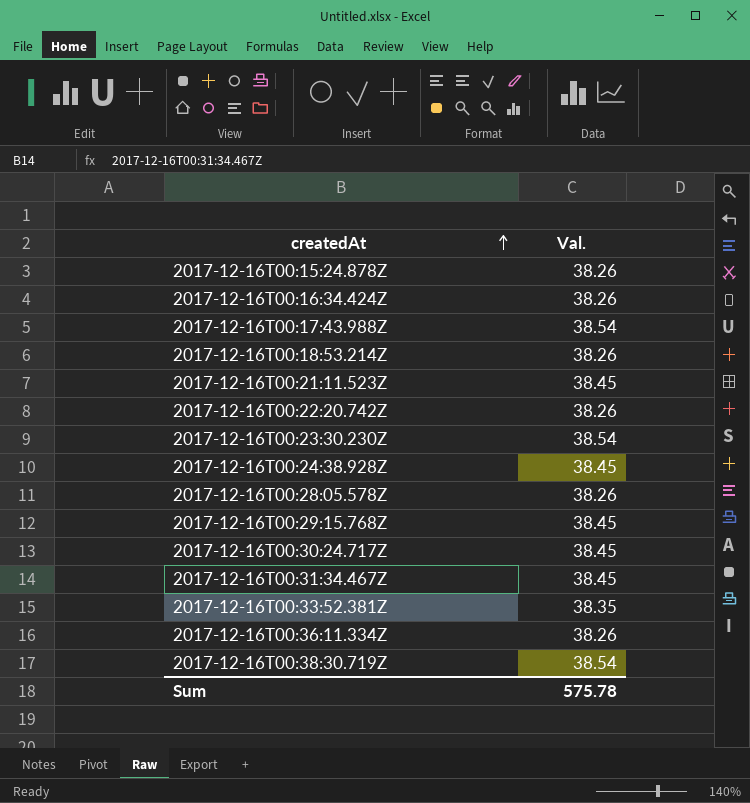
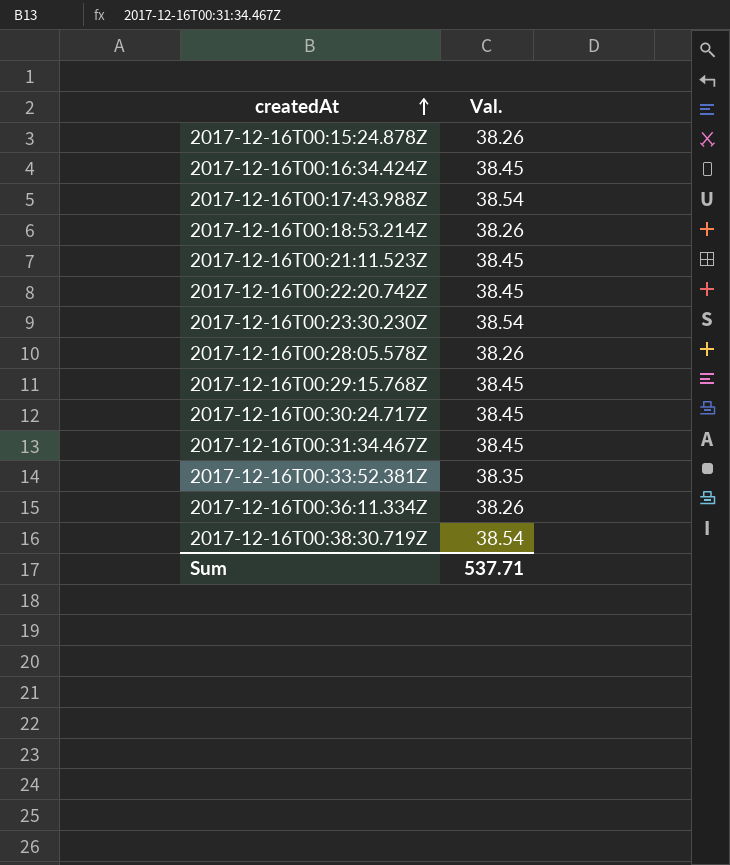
row 2017-12-16T00:24:38.928Z: 38.45 -> none
2017-12-16T00:16:34.424Z | Val.: 38.26 -> 38.45
2017-12-16T00:22:20.742Z | Val.: 38.26 -> 38.45
Sum | Val.: 575.78 -> 537.71

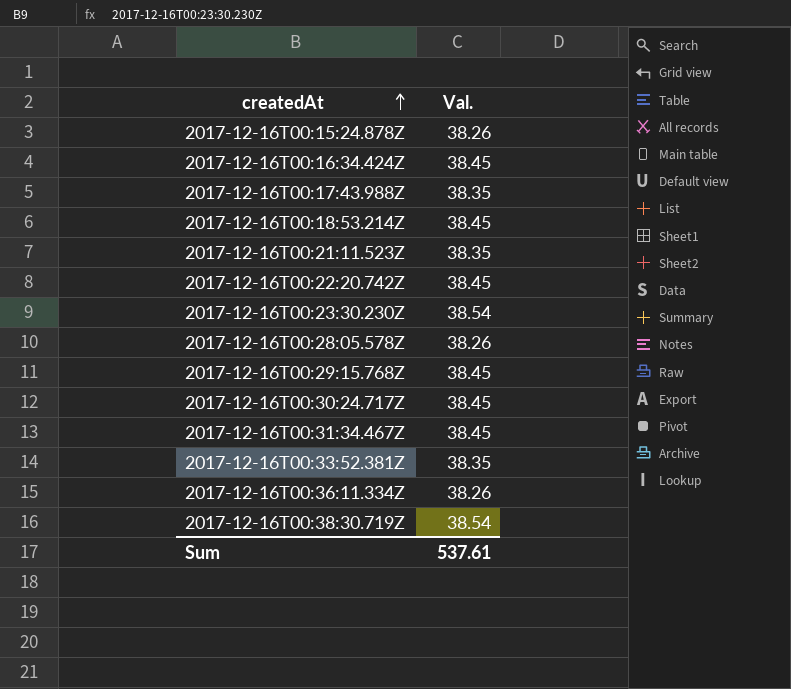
2017-12-16T00:17:43.988Z | Val.: 38.54 -> 38.35
2017-12-16T00:18:53.214Z | Val.: 38.26 -> 38.45
2017-12-16T00:21:11.523Z | Val.: 38.45 -> 38.35
Sum | Val.: 537.71 -> 537.61

